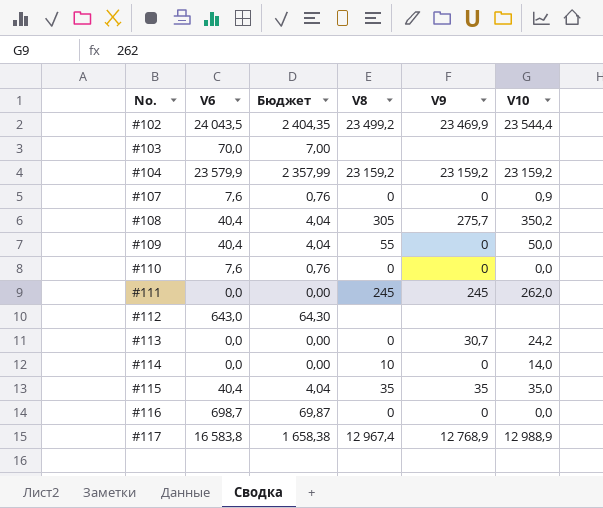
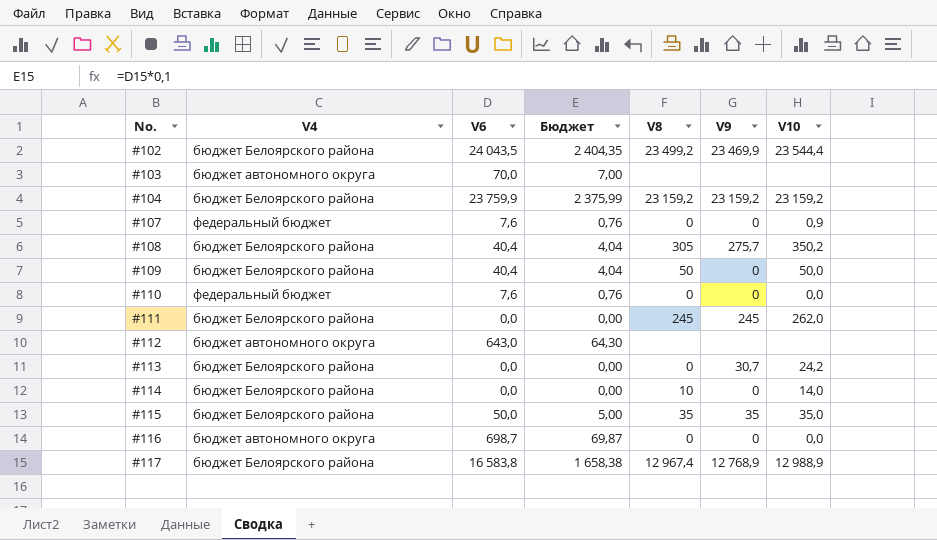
column V4 | position: none -> 2
#104 | V6: 23 579,9 -> 23 759,9
#104 | Бюджет: 2 357,99 -> 2 375,99
#109 | V8: 55 -> 50
#115 | V6: 40,4 -> 50,0
#115 | Бюджет: 4,04 -> 5,00

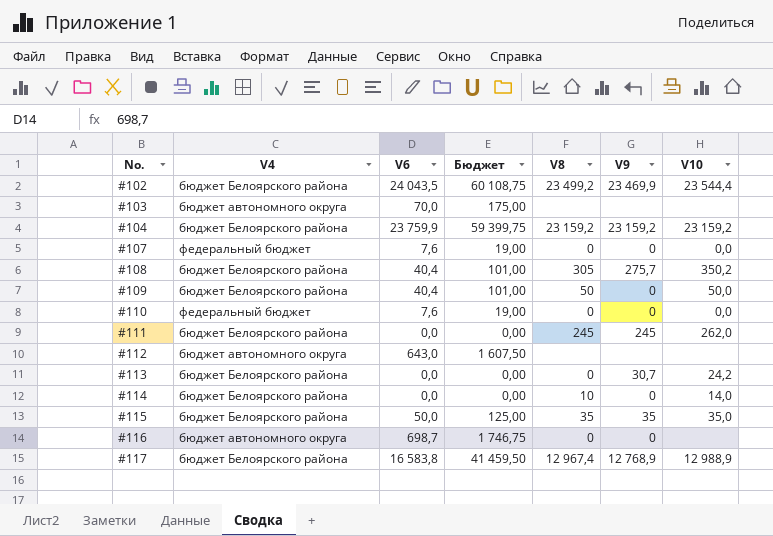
column Бюджет | formula: [V6] * 0,1 -> [V6] * 2,5
#107 | V10: 0,9 -> 0,0
#116 | V10: 0,0 -> none

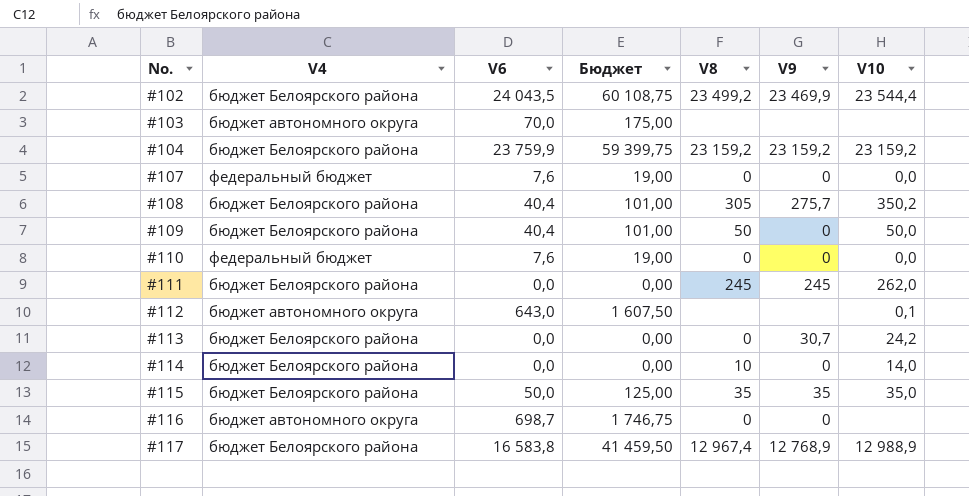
#112 | V10: none -> 0,1

